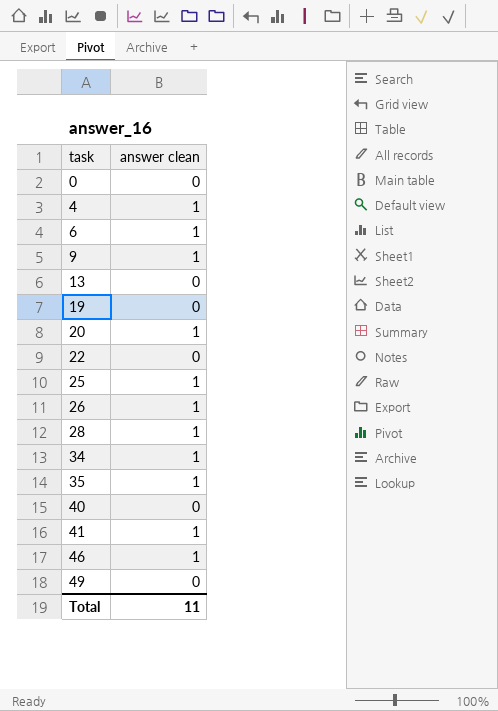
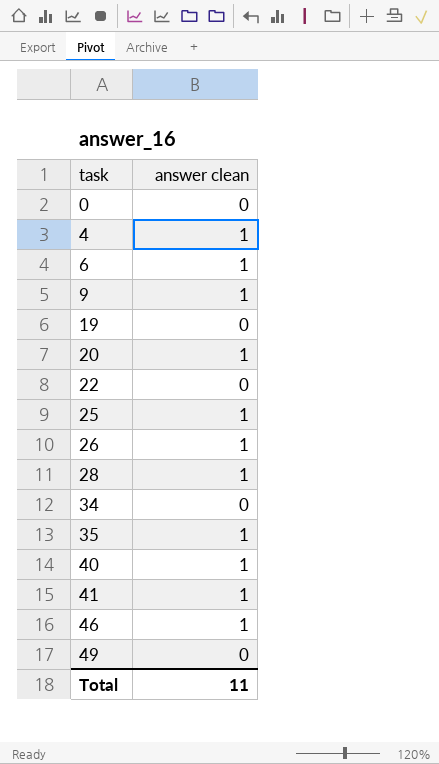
row 13: 0 -> none
34 | answer clean: 1 -> 0
40 | answer clean: 0 -> 1

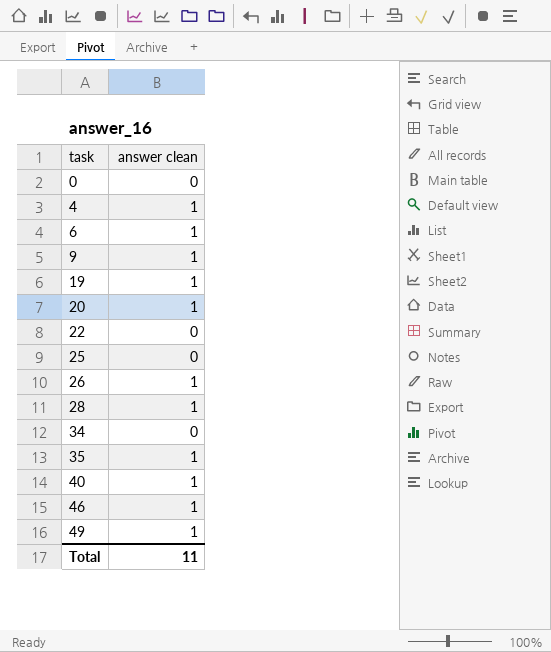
row 41: 1 -> none
19 | answer clean: 0 -> 1
25 | answer clean: 1 -> 0
49 | answer clean: 0 -> 1

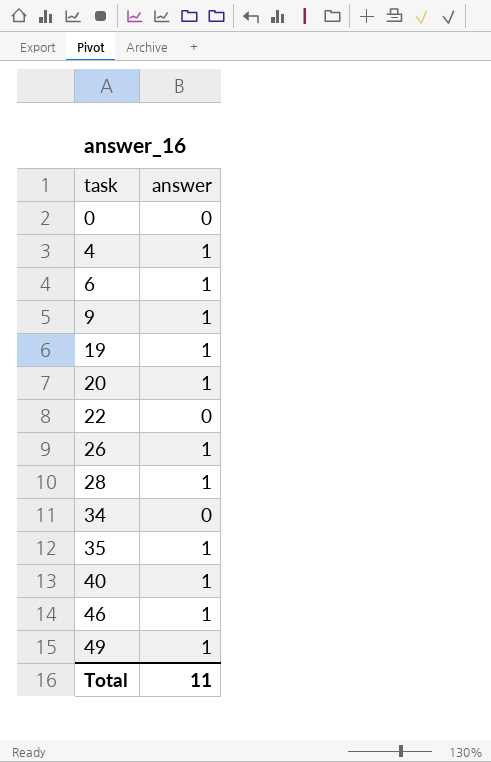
column name: answer clean -> answer
row 25: 0 -> none

